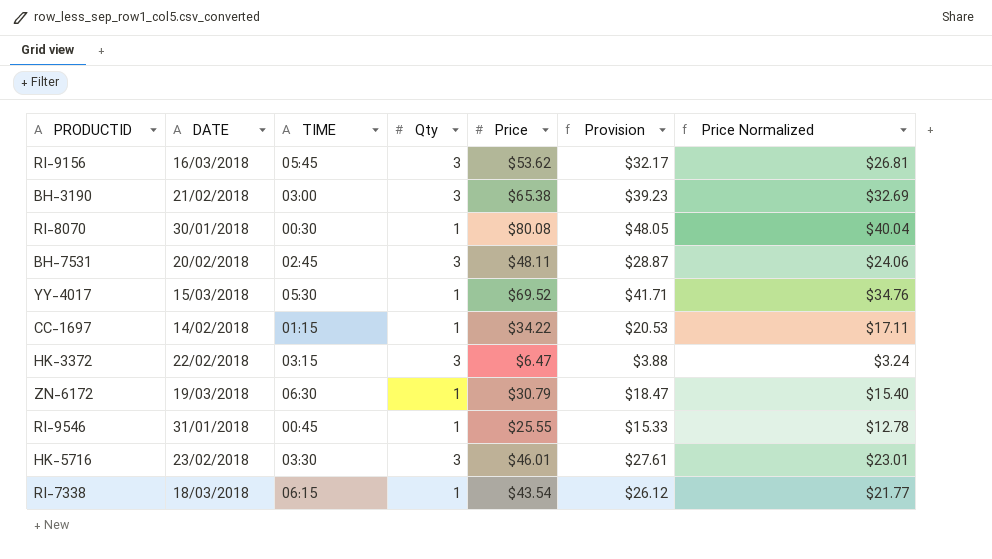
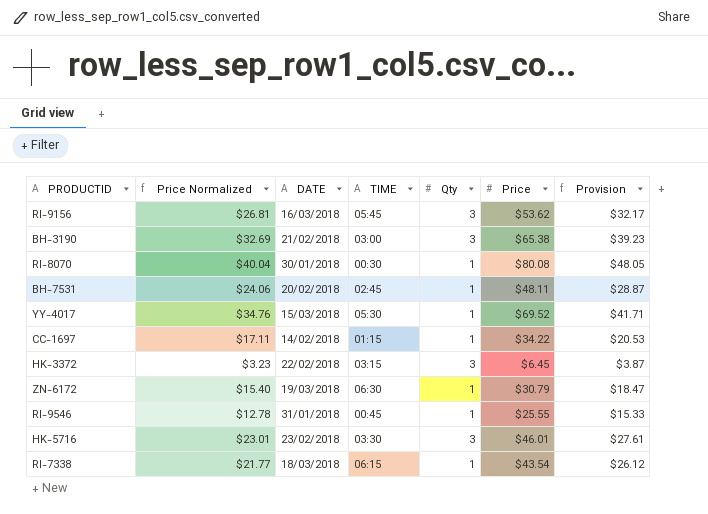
column Price Normalized | position: 7 -> 2
BH-7531 | Qty: 3 -> 1
HK-3372 | Price Normalized: $3.24 -> $3.23
HK-3372 | Price: $6.47 -> $6.45
HK-3372 | Provision: $3.88 -> $3.87

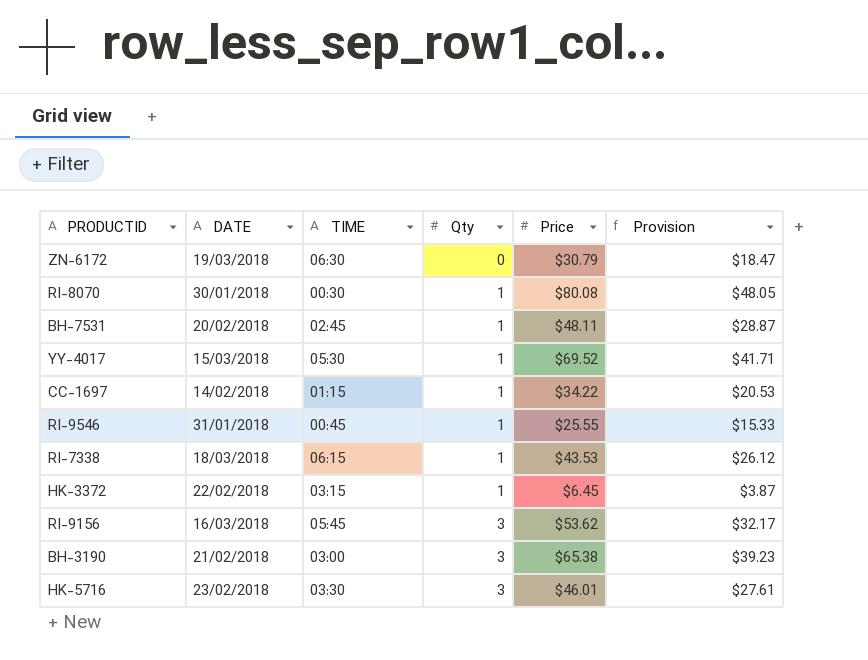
row order: none -> Qty ascending
column Price Normalized | formula: [Price] * 0.5 -> none
ZN-6172 | Qty: 1 -> 0
RI-7338 | Price: $43.54 -> $43.53
HK-3372 | Qty: 3 -> 1

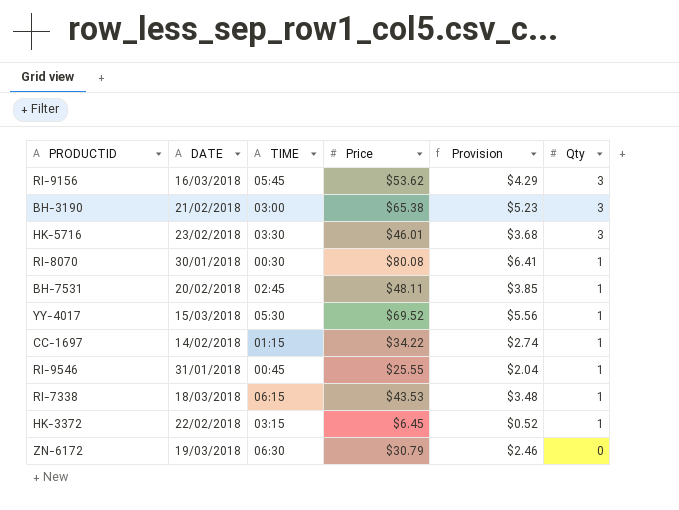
row order: Qty ascending -> Qty descending
column Provision | formula: [Price] * 0.6 -> [Price] * 0.08
column Qty | position: 4 -> 6

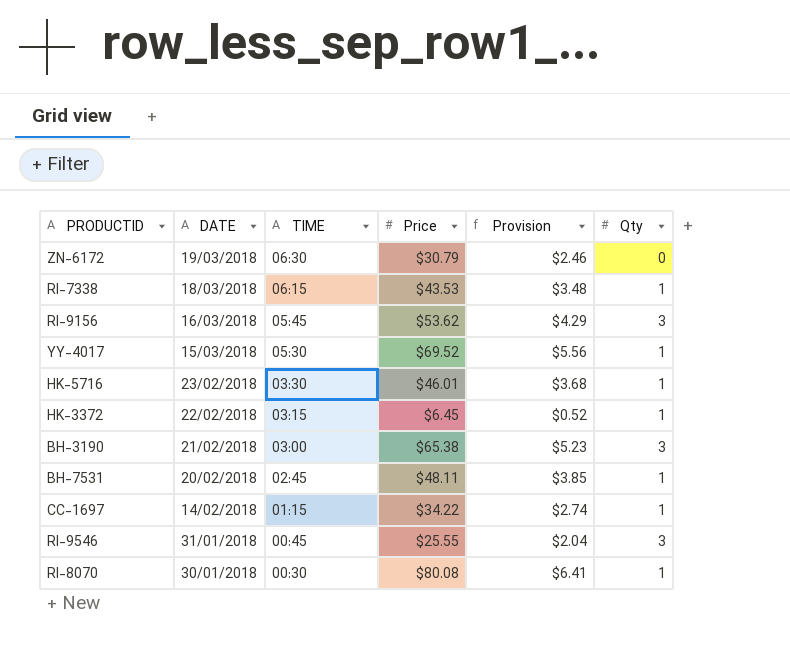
row order: Qty descending -> DATE descending
HK-5716 | Qty: 3 -> 1
RI-9546 | Qty: 1 -> 3

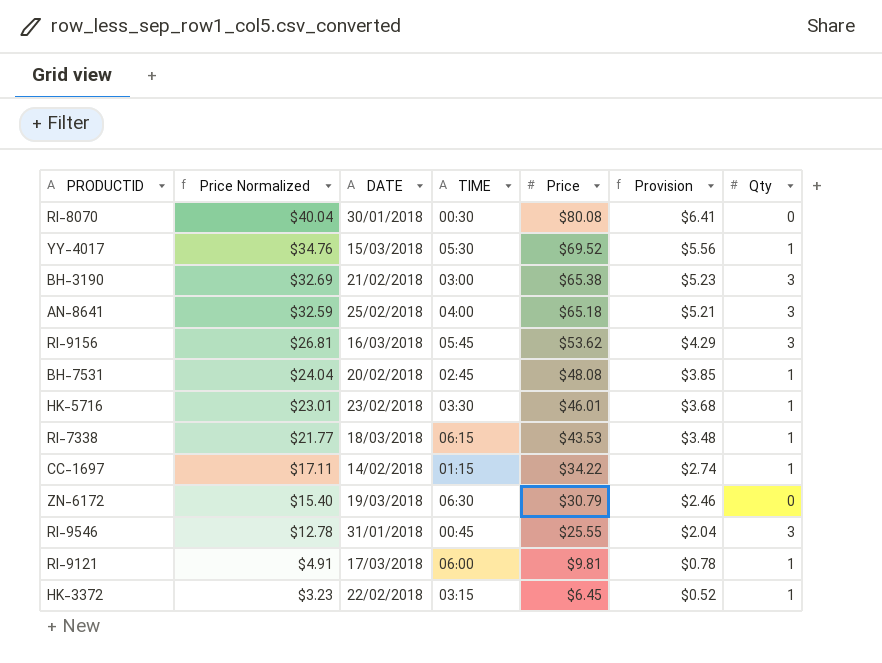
row order: DATE descending -> Price Normalized descending
column Price Normalized | formula: none -> [Price] * 0.5
RI-8070 | Qty: 1 -> 0
row AN-8641: none -> $32.59 | 25/02/2018 | 04:00 | $65.18 | $5.21 | 3
BH-7531 | Price: $48.11 -> $48.08
row RI-9121: none -> $4.91 | 17/03/2018 | 06:00 | $9.81 | $0.78 | 1

